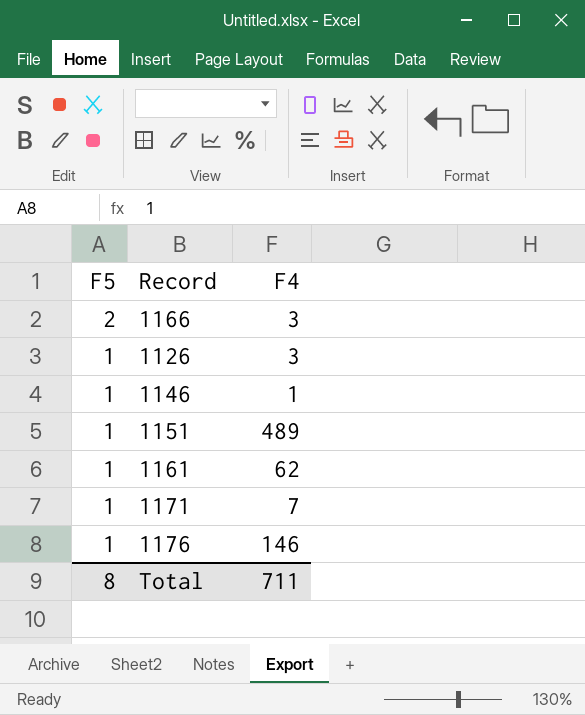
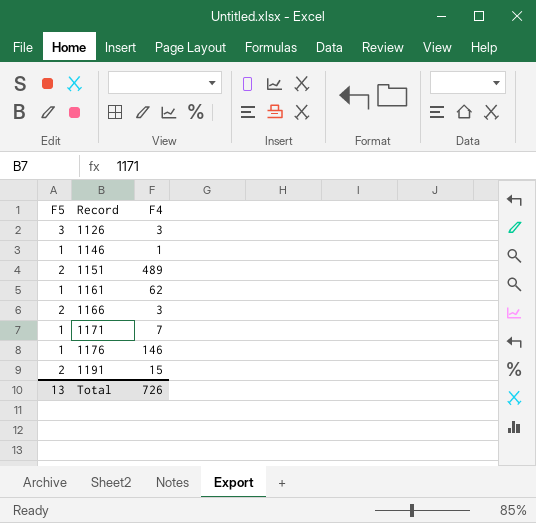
row order: F5 descending -> Record ascending
1126 | F5: 1 -> 3
1151 | F5: 1 -> 2
row 1191: none -> 2 | 15
Total | F5: 8 -> 13
Total | F4: 711 -> 726

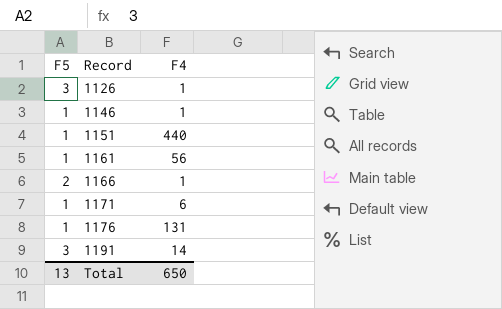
1126 | F4: 3 -> 1
1151 | F5: 2 -> 1
1151 | F4: 489 -> 440
1161 | F4: 62 -> 56
1166 | F4: 3 -> 1
1171 | F4: 7 -> 6
1176 | F4: 146 -> 131
1191 | F5: 2 -> 3
1191 | F4: 15 -> 14
Total | F4: 726 -> 650

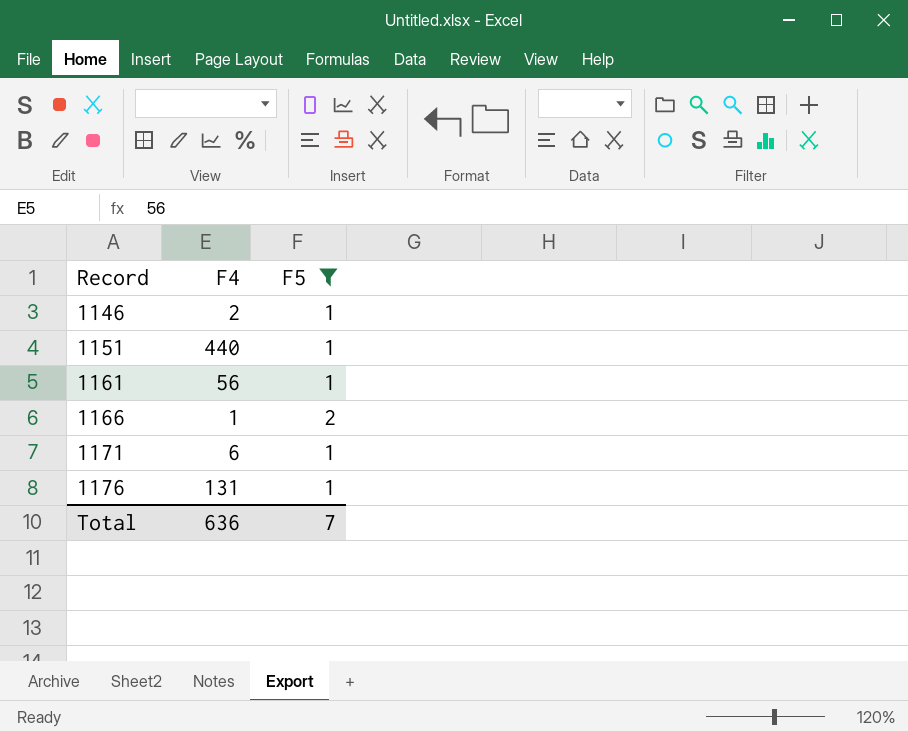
filter: none -> F5 != 3
column F5 | position: 1 -> 3
1146 | F4: 1 -> 2
Total | F4: 650 -> 636
Total | F5: 13 -> 7

